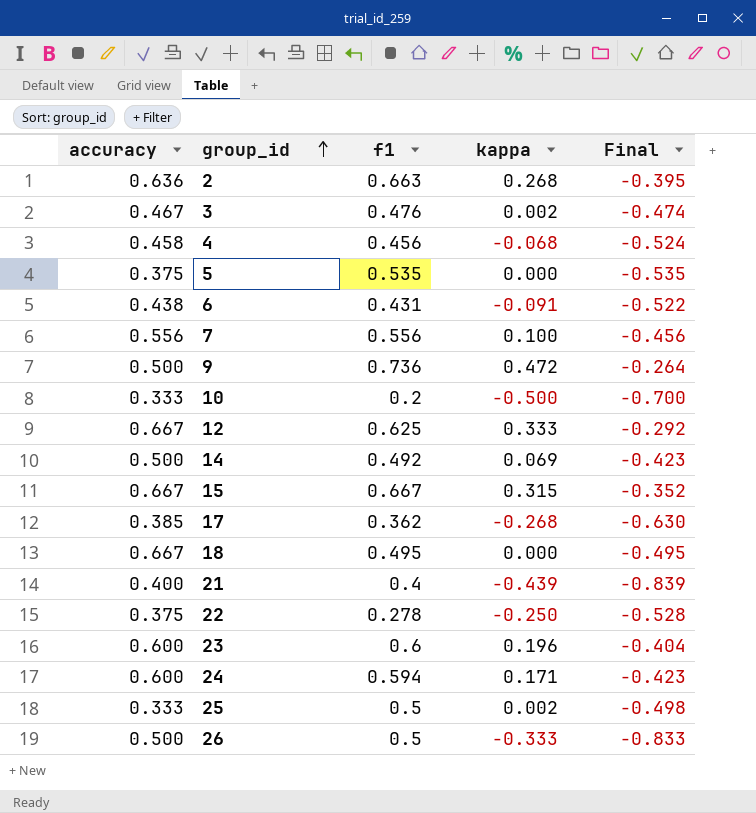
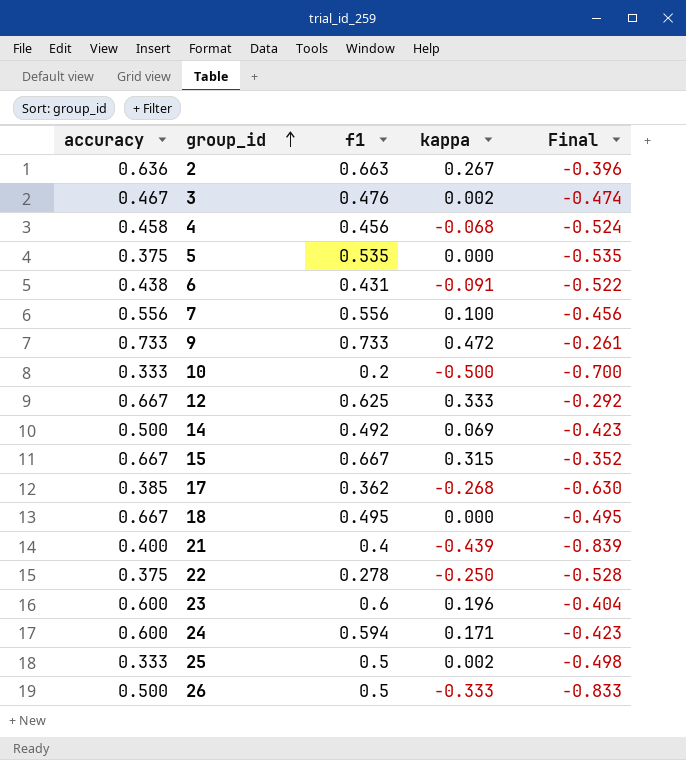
2 | kappa: 0.268 -> 0.267
2 | Final: -0.395 -> -0.396
9 | accuracy: 0.500 -> 0.733
9 | f1: 0.736 -> 0.733
9 | Final: -0.264 -> -0.261

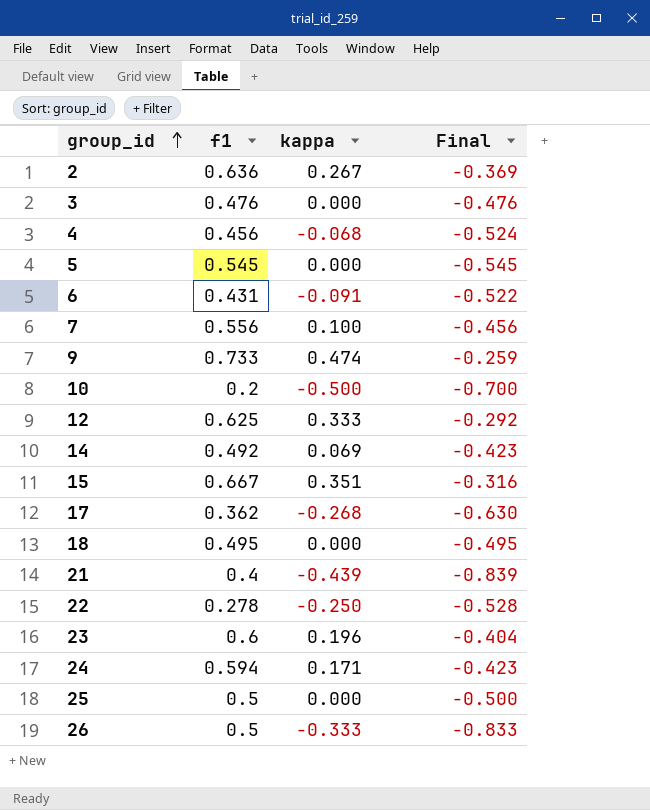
column accuracy | position: 1 -> none
2 | f1: 0.663 -> 0.636
2 | Final: -0.396 -> -0.369
3 | kappa: 0.002 -> 0.000
3 | Final: -0.474 -> -0.476
5 | f1: 0.535 -> 0.545
5 | Final: -0.535 -> -0.545
9 | kappa: 0.472 -> 0.474
9 | Final: -0.261 -> -0.259
15 | kappa: 0.315 -> 0.351
15 | Final: -0.352 -> -0.316
25 | kappa: 0.002 -> 0.000
25 | Final: -0.498 -> -0.500

